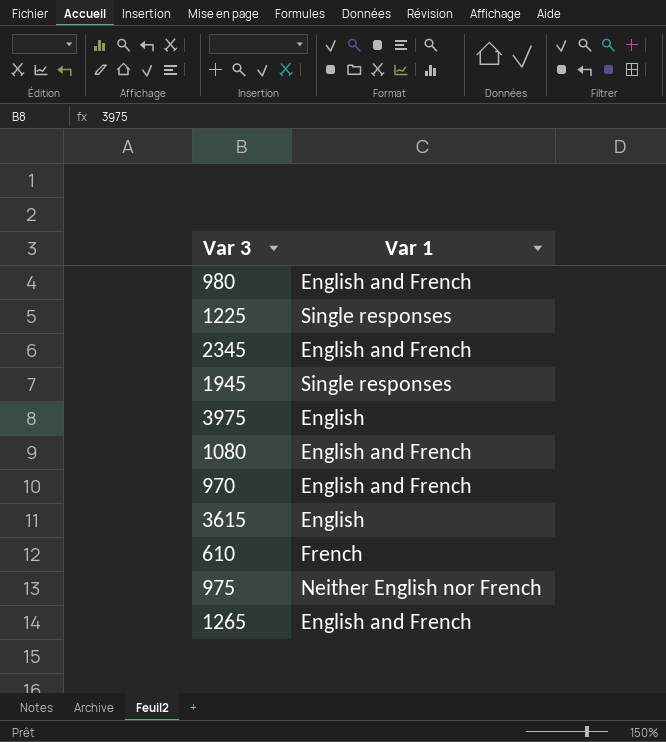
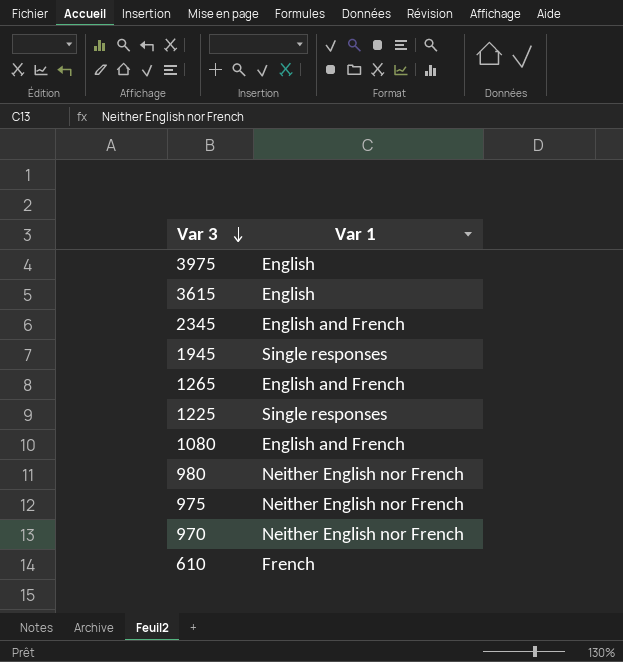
row order: none -> Var 3 descending
980 | Var 1: English and French -> Neither English nor French
970 | Var 1: English and French -> Neither English nor French

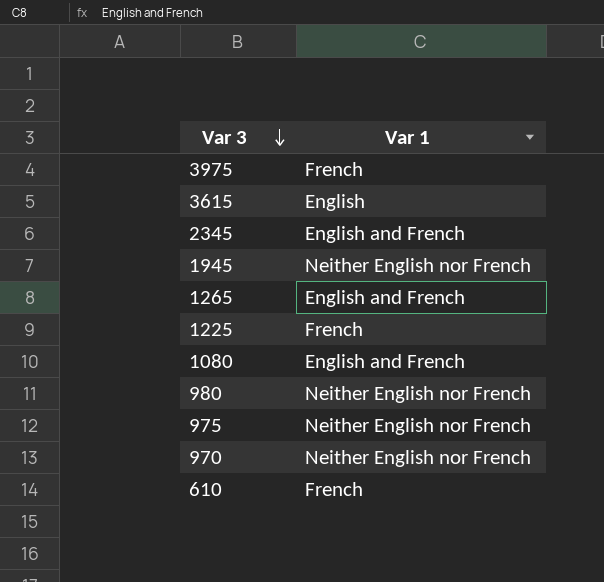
3975 | Var 1: English -> French
1945 | Var 1: Single responses -> Neither English nor French
1225 | Var 1: Single responses -> French

